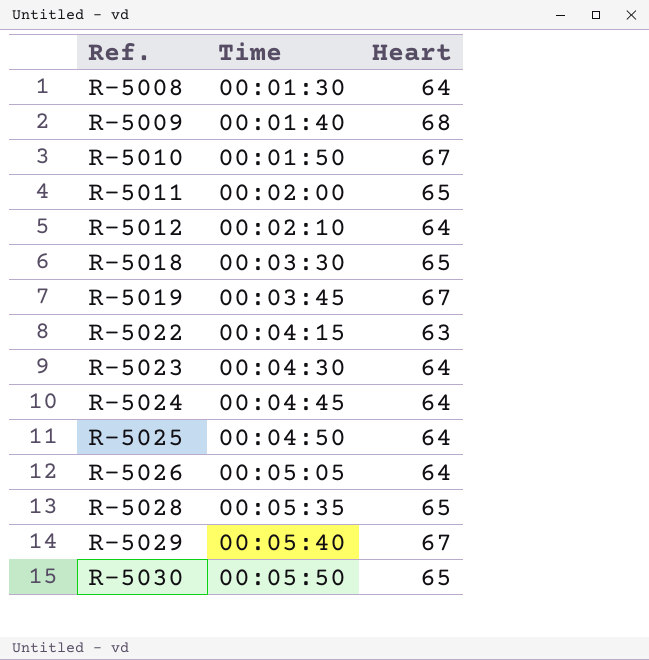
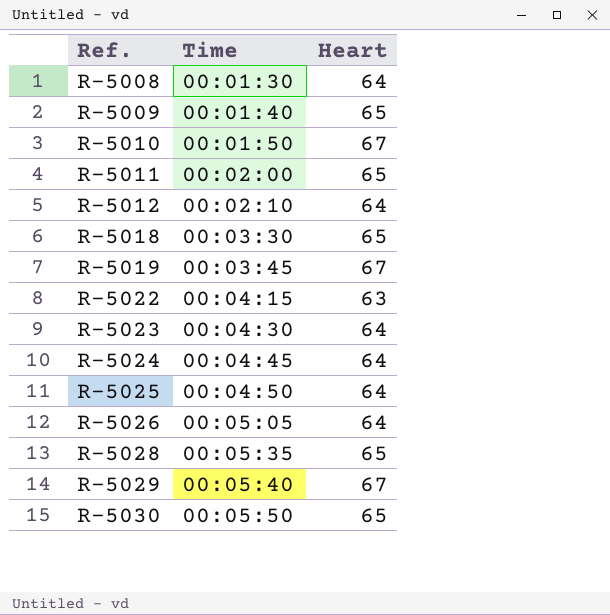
R-5009 | Heart: 68 -> 65

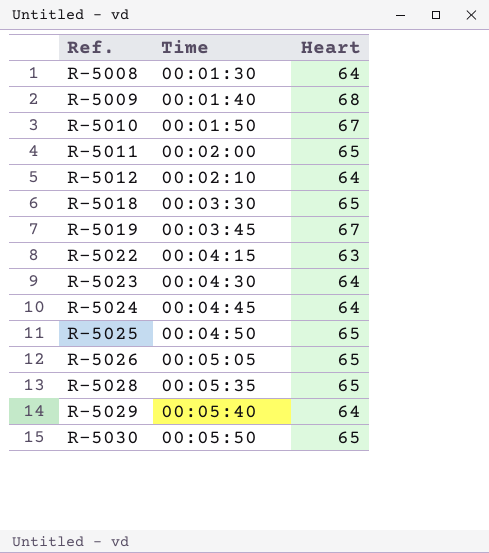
R-5009 | Heart: 65 -> 68
R-5025 | Heart: 64 -> 65
R-5026 | Heart: 64 -> 65
R-5029 | Heart: 67 -> 64

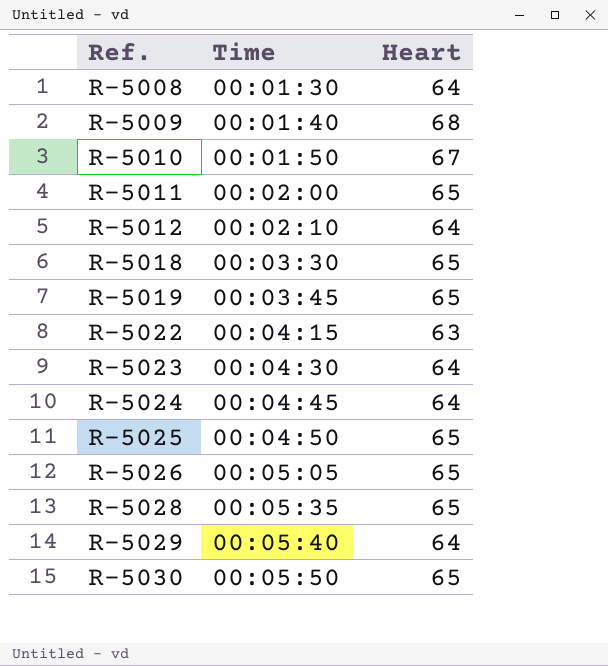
R-5019 | Heart: 67 -> 65

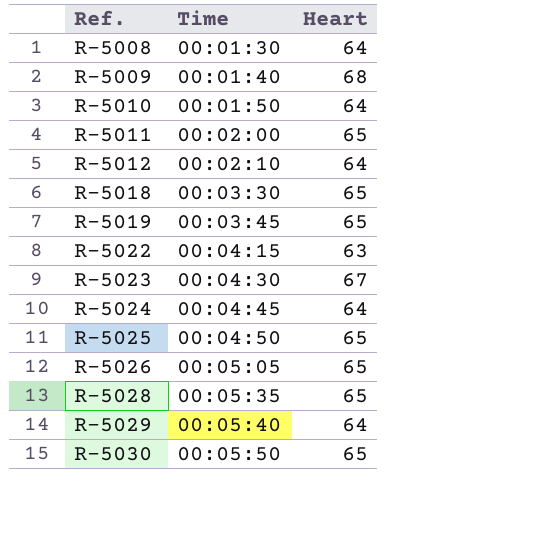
R-5010 | Heart: 67 -> 64
R-5023 | Heart: 64 -> 67

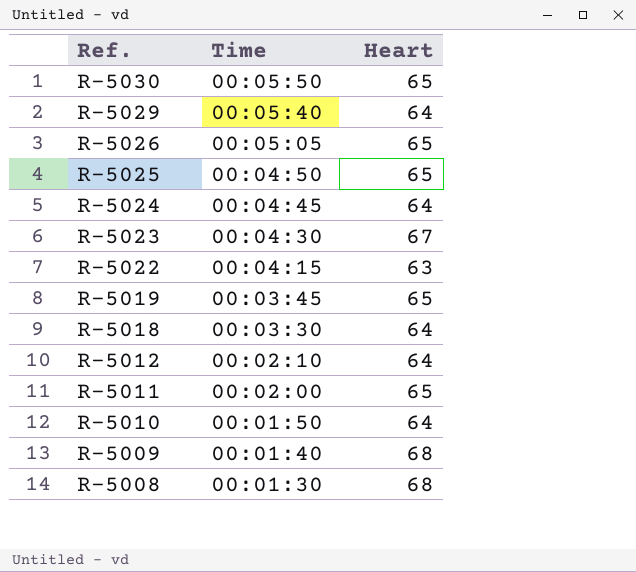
row order: Ref. ascending -> Ref. descending
row R-5028: 00:05:35 | 65 -> none
R-5018 | Heart: 65 -> 64
R-5008 | Heart: 64 -> 68

